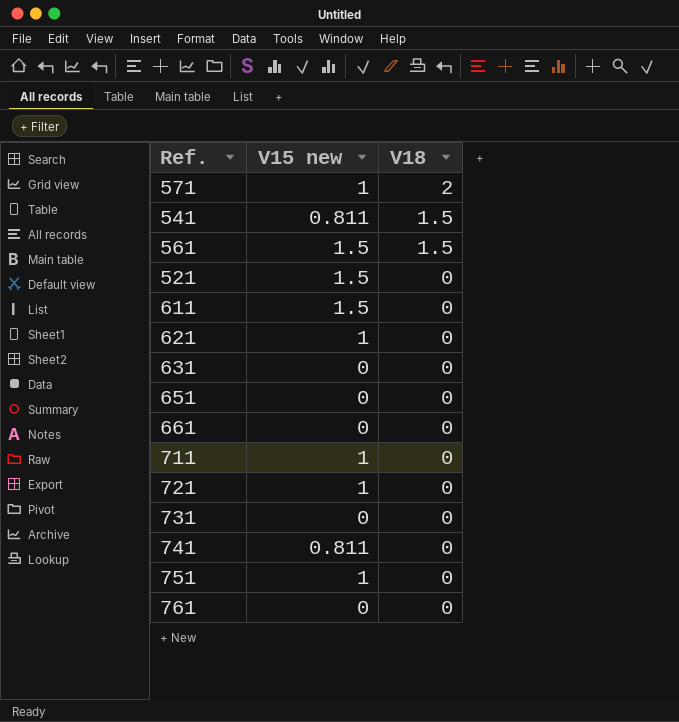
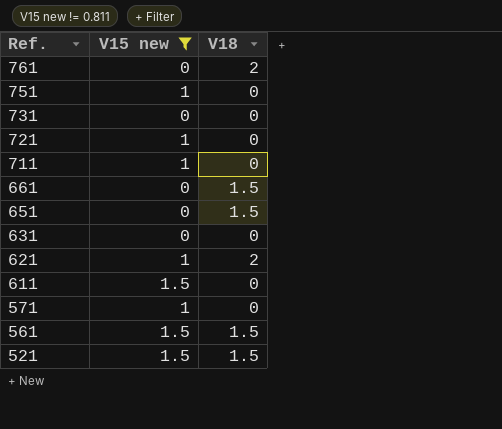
filter: none -> V15 new != 0.811
row order: V18 descending -> Ref. descending
761 | V18: 0 -> 2
661 | V18: 0 -> 1.5
651 | V18: 0 -> 1.5
621 | V18: 0 -> 2
571 | V18: 2 -> 0
521 | V18: 0 -> 1.5

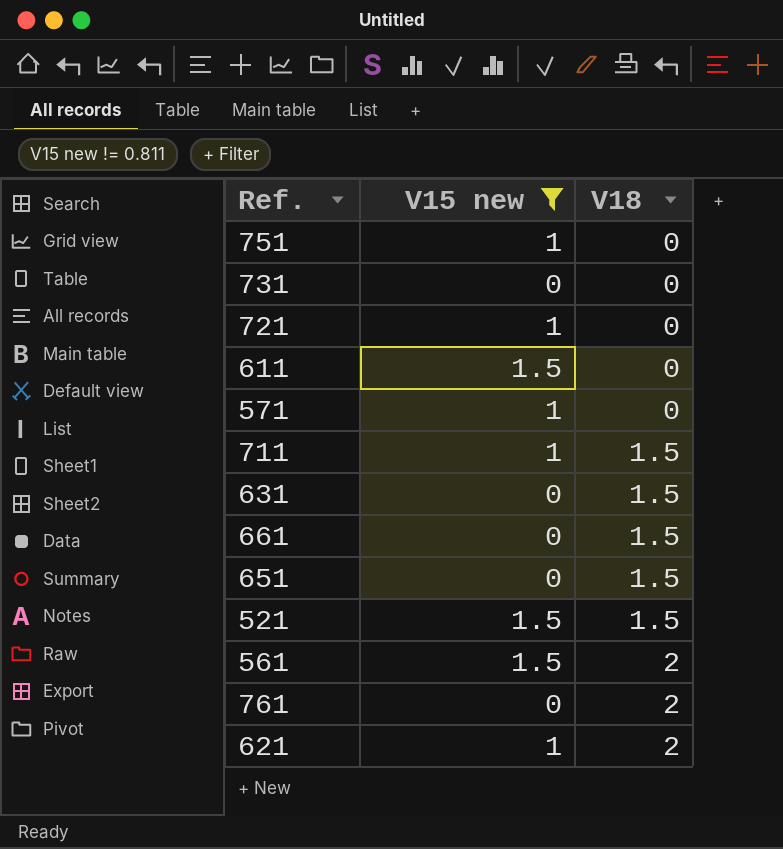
row order: Ref. descending -> V18 ascending
711 | V18: 0 -> 1.5
631 | V18: 0 -> 1.5
561 | V18: 1.5 -> 2

